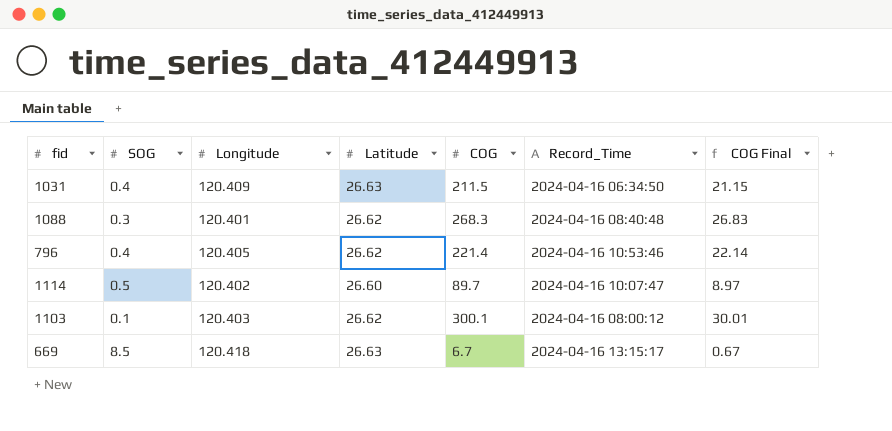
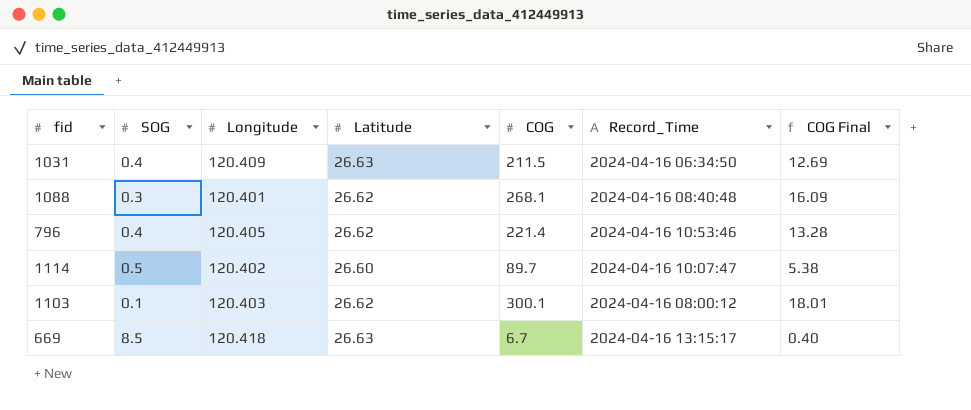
column COG Final | formula: [COG] * 0.1 -> [COG] * 0.06
1088 | COG: 268.3 -> 268.1

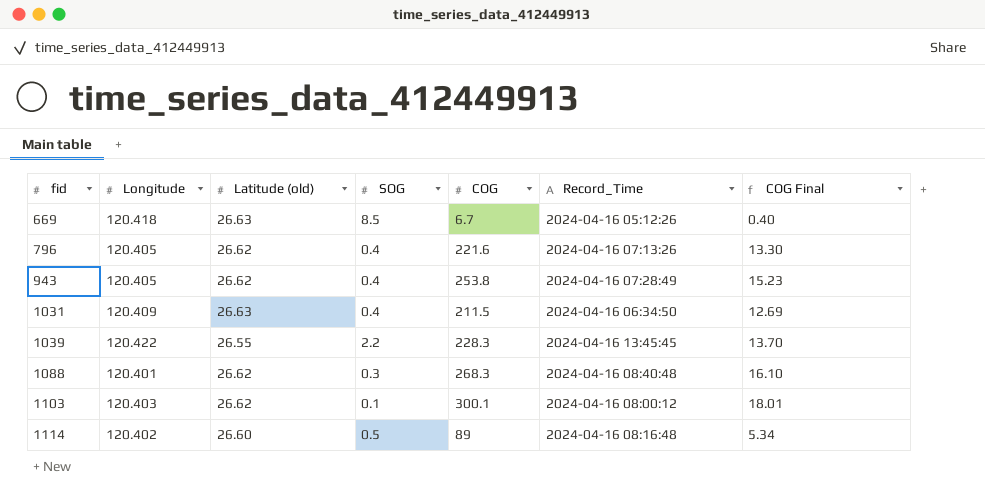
row order: none -> fid ascending
column name: Latitude -> Latitude (old)
column SOG | position: 2 -> 4
669 | Record_Time: 2024-04-16 13:15:17 -> 2024-04-16 05:12:26
796 | COG: 221.4 -> 221.6
796 | Record_Time: 2024-04-16 10:53:46 -> 2024-04-16 07:13:26
796 | COG Final: 13.28 -> 13.30
row 943: none -> 120.405 | 26.62 | 0.4 | 253.8 | 2024-04-16 07:28:49 | 15.23
row 1039: none -> 120.422 | 26.55 | 2.2 | 228.3 | 2024-04-16 13:45:45 | 13.70
1088 | COG: 268.1 -> 268.3
1088 | COG Final: 16.09 -> 16.10
1114 | COG: 89.7 -> 89
1114 | Record_Time: 2024-04-16 10:07:47 -> 2024-04-16 08:16:48
1114 | COG Final: 5.38 -> 5.34

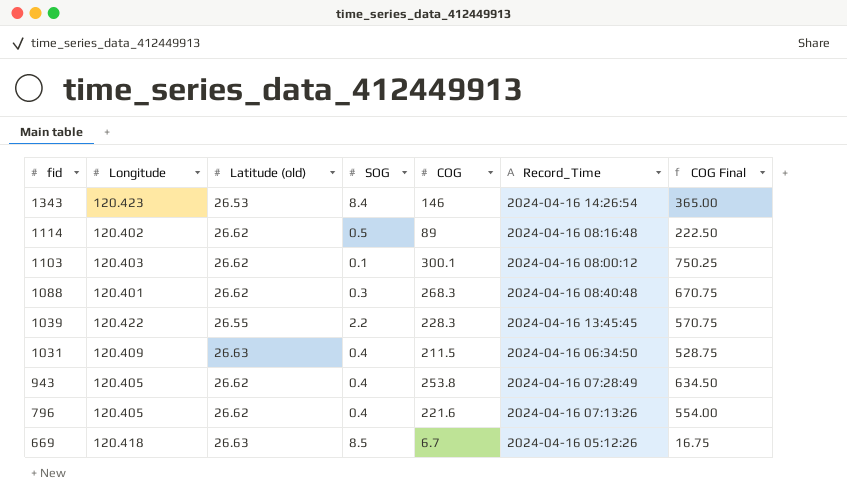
row order: fid ascending -> fid descending
column COG Final | formula: [COG] * 0.06 -> [COG] * 2.5
row 1343: none -> 120.423 | 26.53 | 8.4 | 146 | 2024-04-16 14:26:54 | 365.00
1114 | Latitude (old): 26.60 -> 26.62

